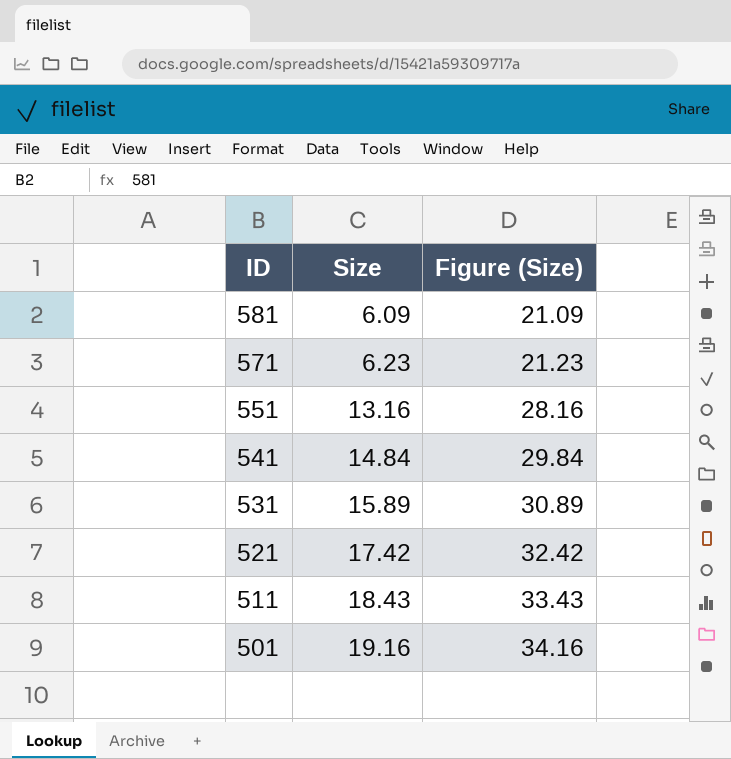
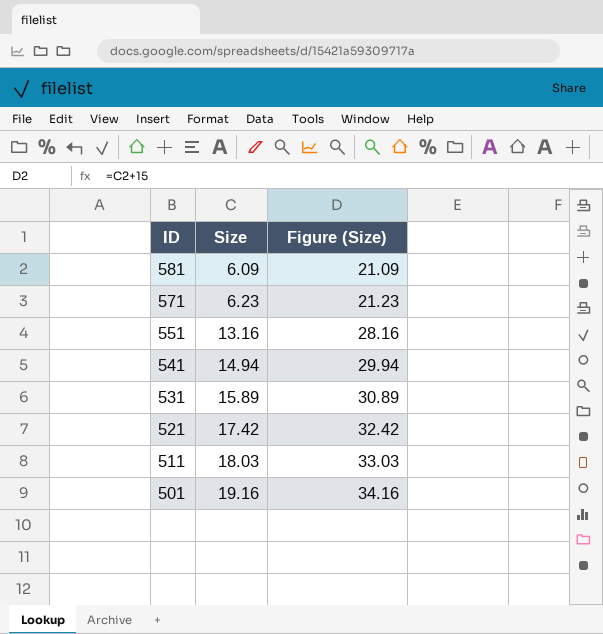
541 | Size: 14.84 -> 14.94
541 | Figure (Size): 29.84 -> 29.94
511 | Size: 18.43 -> 18.03
511 | Figure (Size): 33.43 -> 33.03

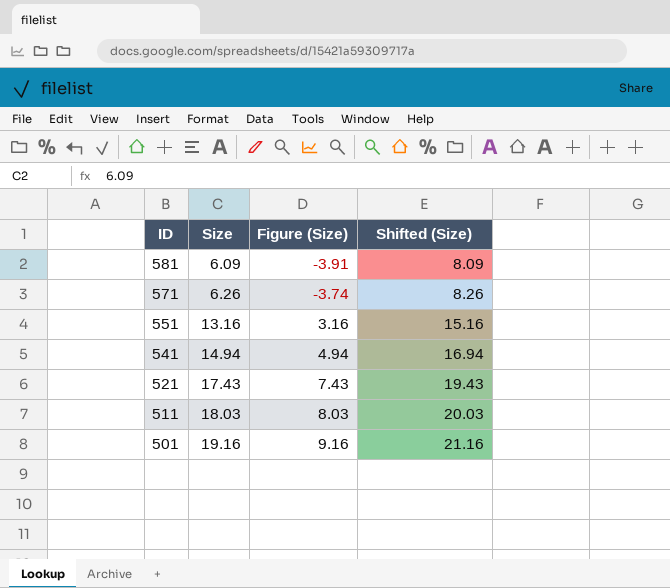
column Figure (Size) | formula: [Size] + 15 -> [Size] - 10
column Shifted (Size) | formula: none -> [Size] + 2
row 531: 15.89 | 30.89 -> none
571 | Size: 6.23 -> 6.26
521 | Size: 17.42 -> 17.43

